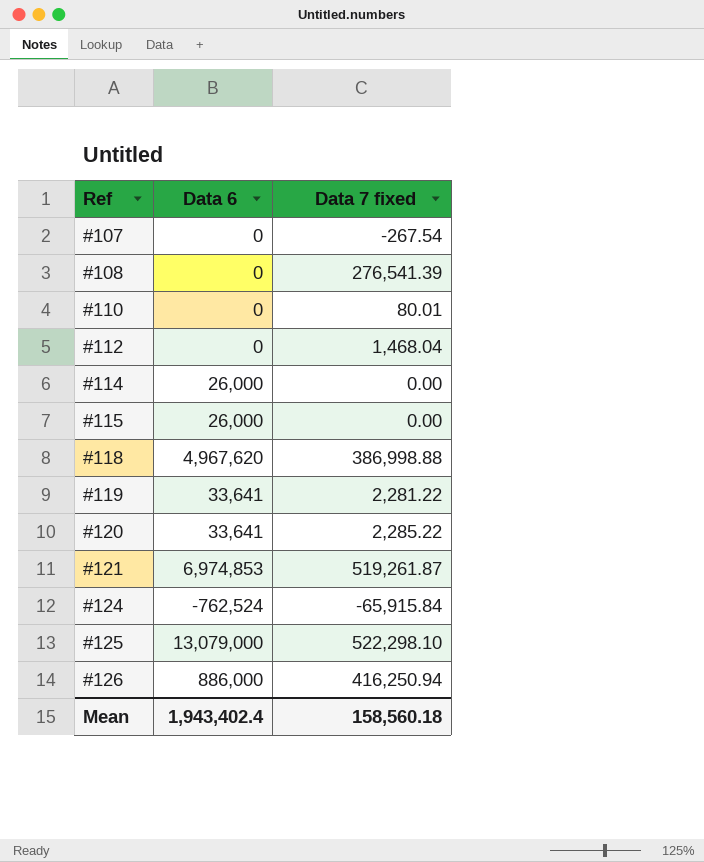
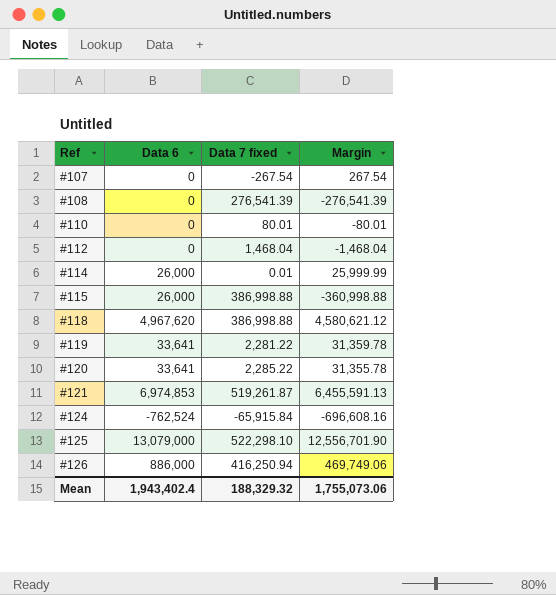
column Margin | formula: none -> [Data 6] - [Data 7 fixed]
#114 | Data 7 fixed: 0.00 -> 0.01
#115 | Data 7 fixed: 0.00 -> 386,998.88
Mean | Data 7 fixed: 158,560.18 -> 188,329.32

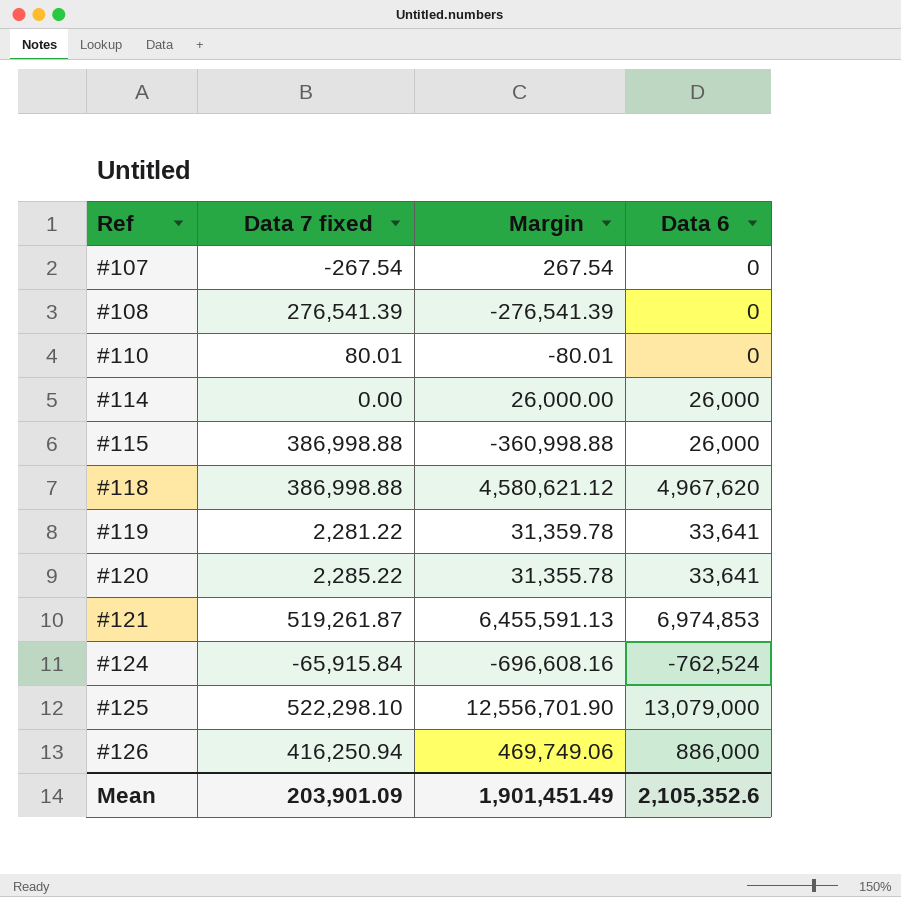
column Data 6 | position: 2 -> 4
row #112: 0 | 1,468.04 | -1,468.04 -> none
#114 | Data 7 fixed: 0.01 -> 0.00
#114 | Margin: 25,999.99 -> 26,000.00
Mean | Data 7 fixed: 188,329.32 -> 203,901.09
Mean | Margin: 1,755,073.06 -> 1,901,451.49
Mean | Data 6: 1,943,402.4 -> 2,105,352.6

